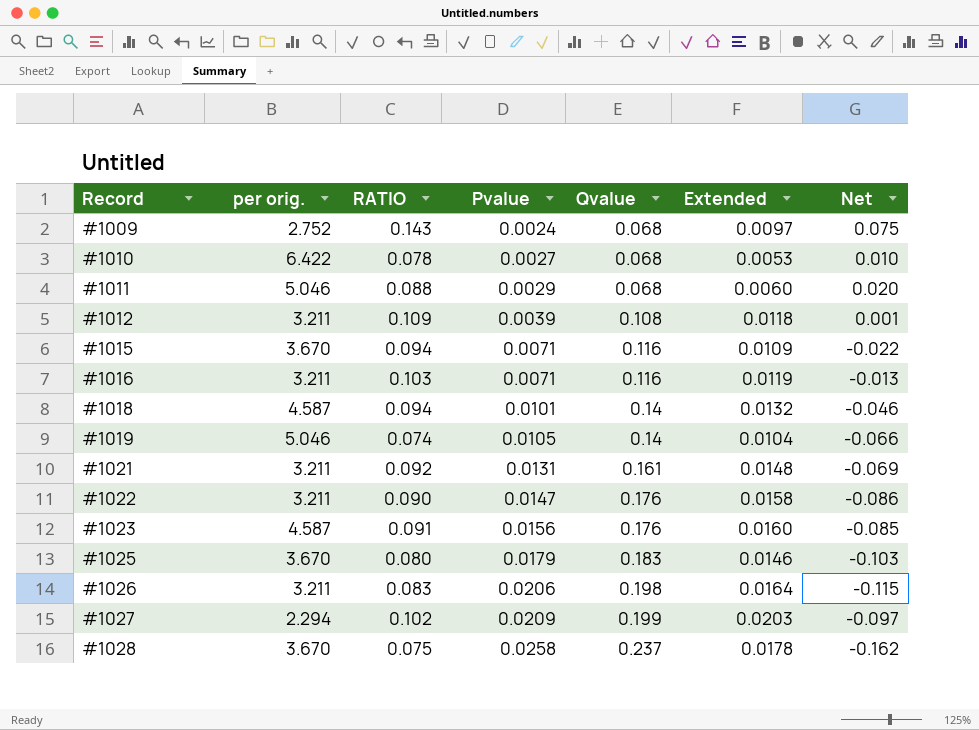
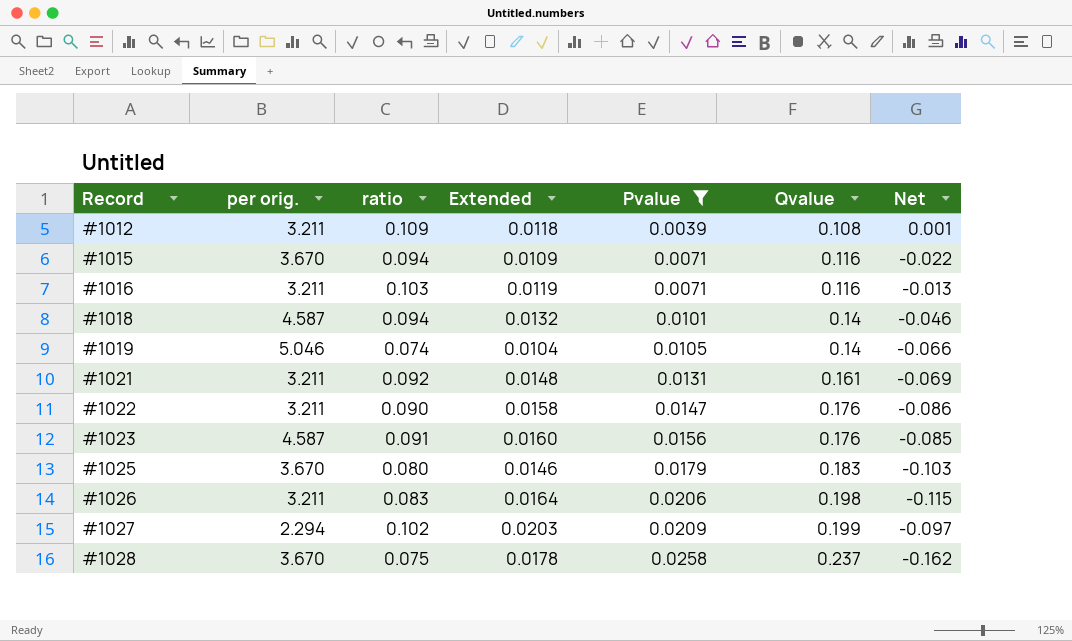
filter: none -> Pvalue >= 0.0039
column name: RATIO -> ratio
column Extended | position: 6 -> 4

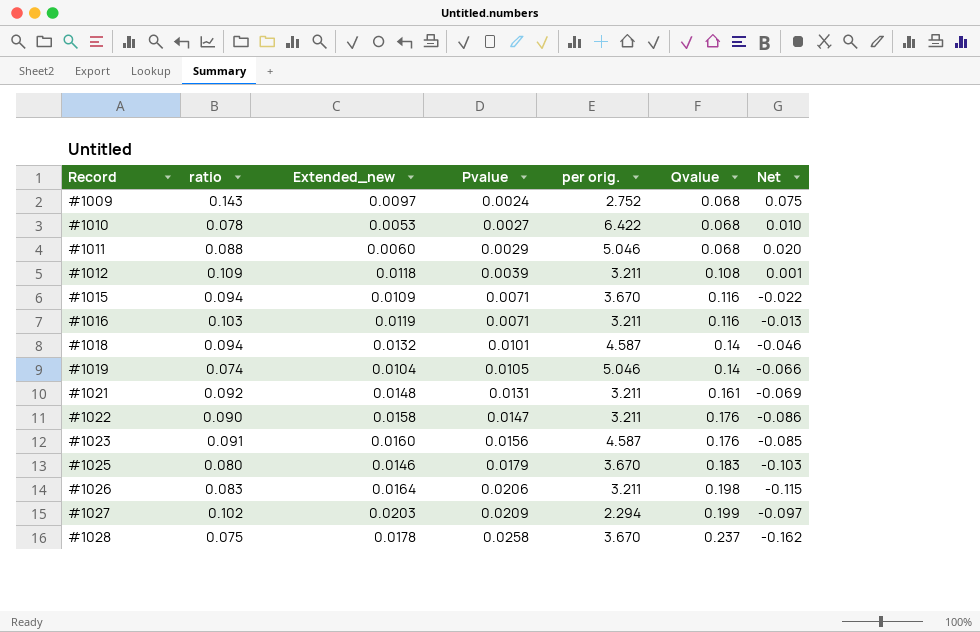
filter: Pvalue >= 0.0039 -> none
column name: Extended -> Extended_new
column per orig. | position: 2 -> 5

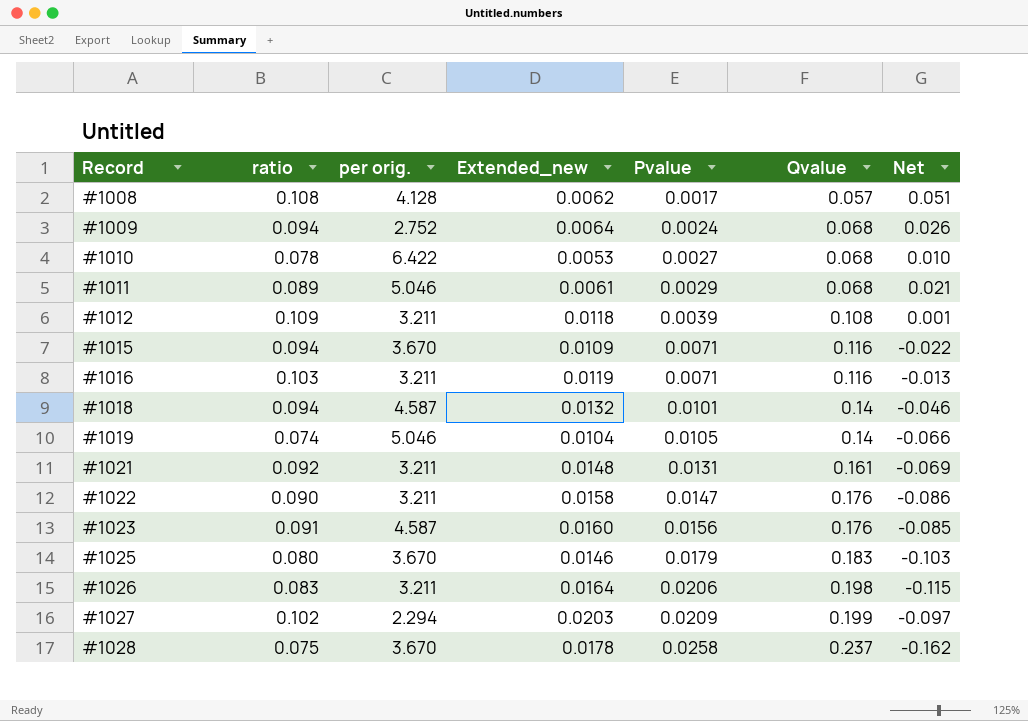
column per orig. | position: 5 -> 3
row #1008: none -> 0.108 | 4.128 | 0.0062 | 0.0017 | 0.057 | 0.051
#1009 | ratio: 0.143 -> 0.094
#1009 | Extended_new: 0.0097 -> 0.0064
#1009 | Net: 0.075 -> 0.026
#1011 | ratio: 0.088 -> 0.089
#1011 | Extended_new: 0.0060 -> 0.0061
#1011 | Net: 0.020 -> 0.021

